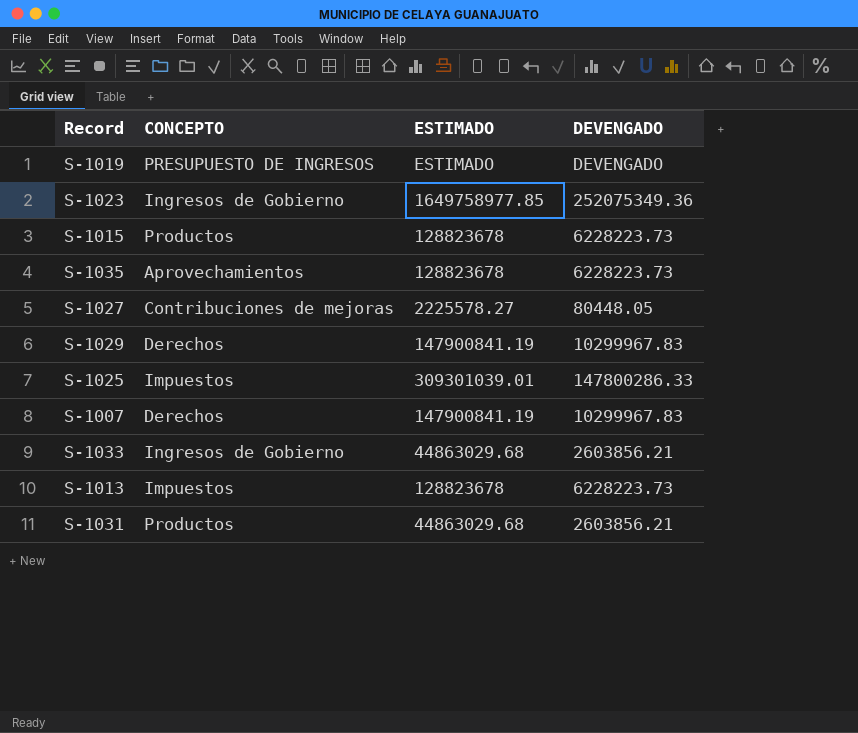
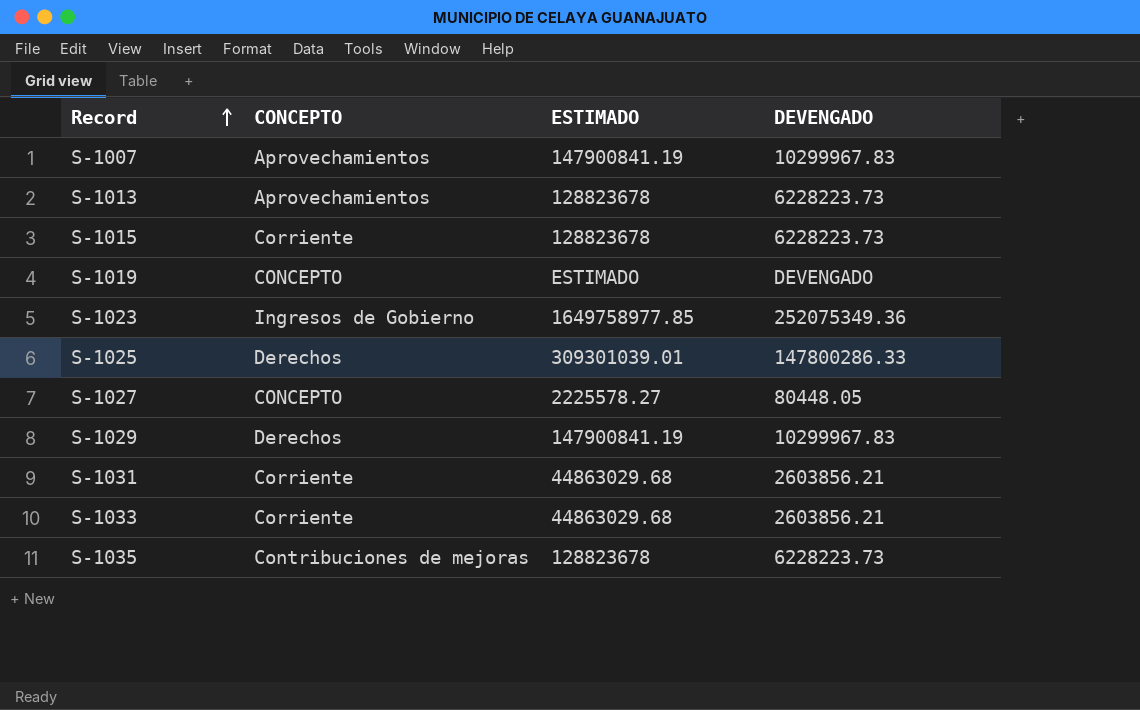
row order: none -> Record ascending
S-1007 | CONCEPTO: Derechos -> Aprovechamientos
S-1013 | CONCEPTO: Impuestos -> Aprovechamientos
S-1015 | CONCEPTO: Productos -> Corriente
S-1019 | CONCEPTO: PRESUPUESTO DE INGRESOS -> CONCEPTO
S-1025 | CONCEPTO: Impuestos -> Derechos
S-1027 | CONCEPTO: Contribuciones de mejoras -> CONCEPTO
S-1031 | CONCEPTO: Productos -> Corriente
S-1033 | CONCEPTO: Ingresos de Gobierno -> Corriente
S-1035 | CONCEPTO: Aprovechamientos -> Contribuciones de mejoras

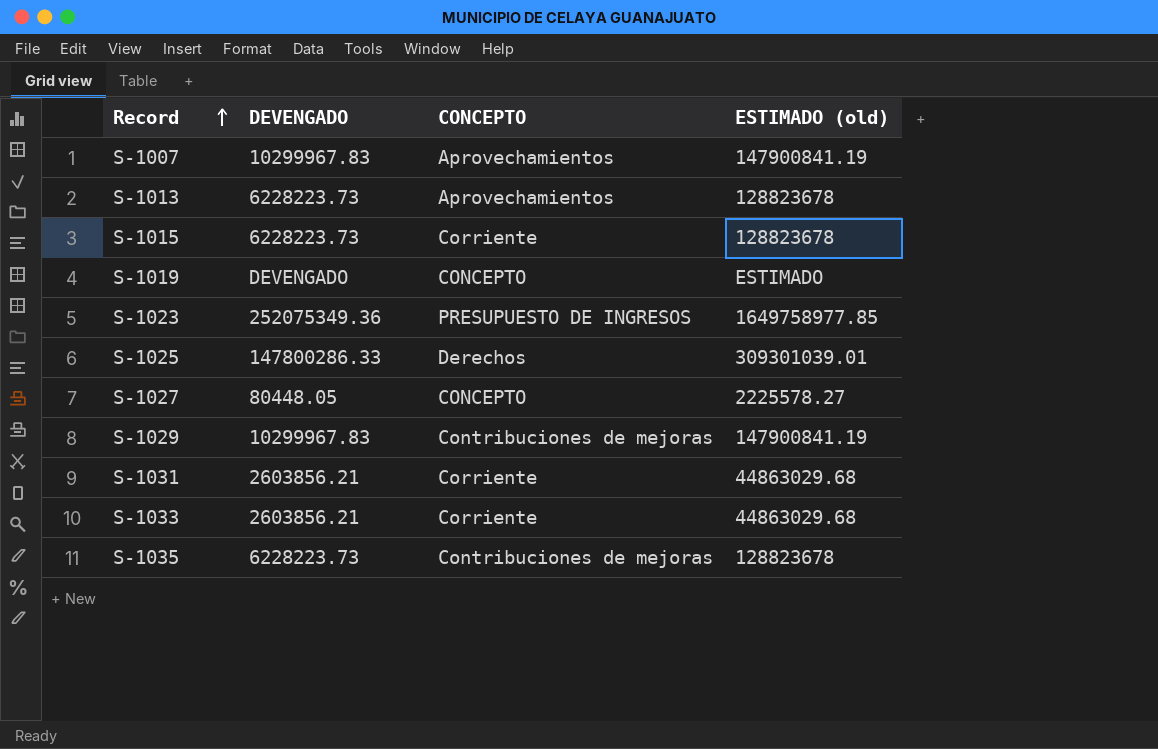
column DEVENGADO | position: 4 -> 2
column name: ESTIMADO -> ESTIMADO (old)
S-1023 | CONCEPTO: Ingresos de Gobierno -> PRESUPUESTO DE INGRESOS
S-1029 | CONCEPTO: Derechos -> Contribuciones de mejoras

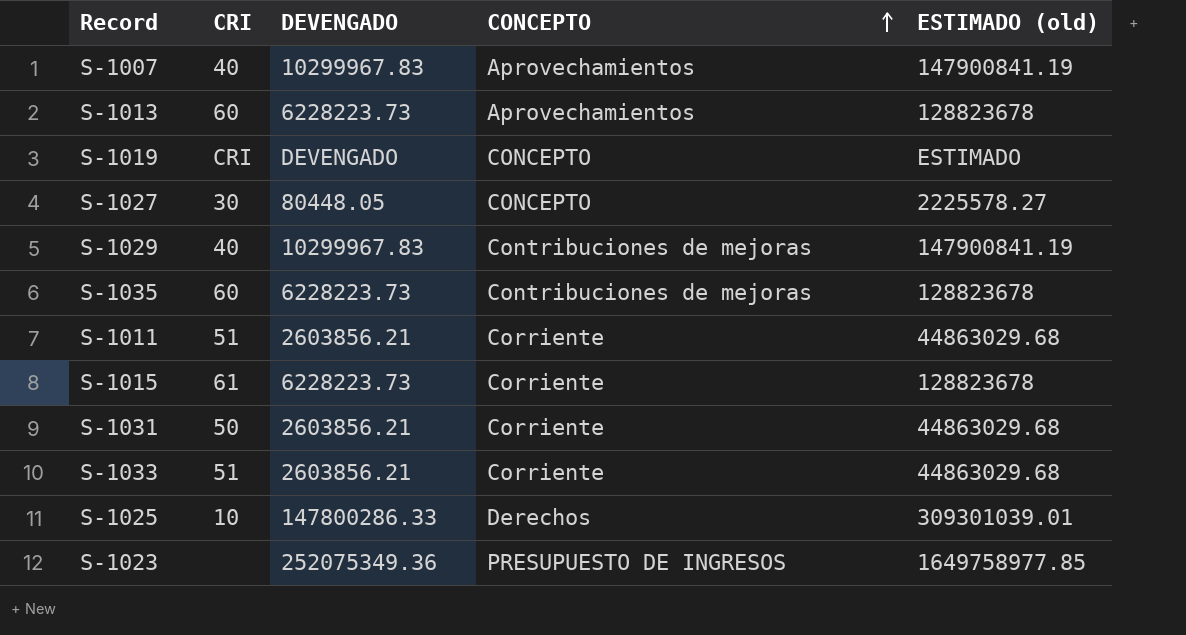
row order: Record ascending -> CONCEPTO ascending
column CRI | position: none -> 2
row S-1011: none -> 51 | 2603856.21 | Corriente | 44863029.68

